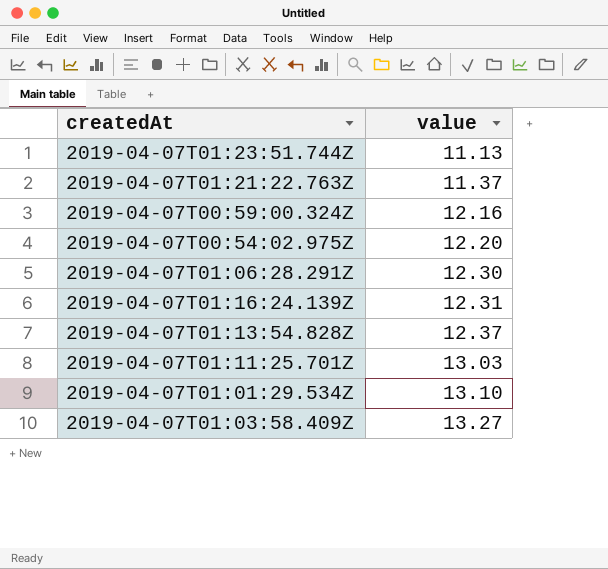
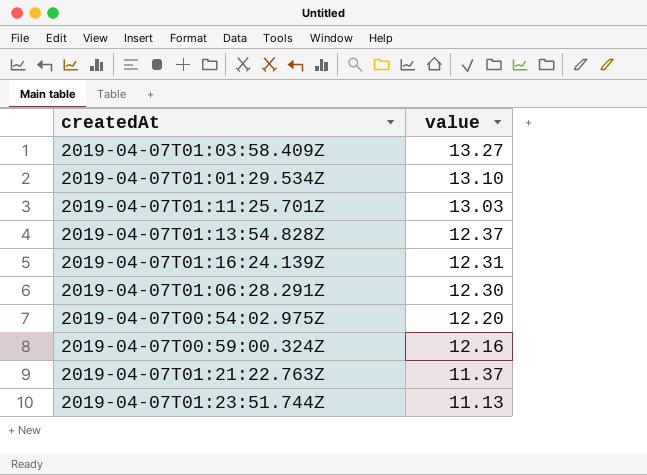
row order: value ascending -> value descending

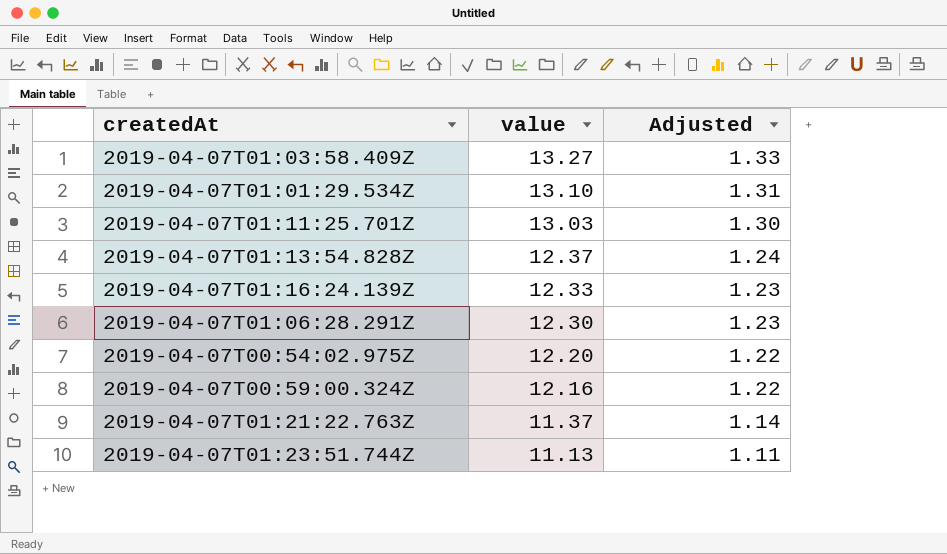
column Adjusted | formula: none -> [value] * 0.1
2019-04-07T01:16:24.139Z | value: 12.31 -> 12.33

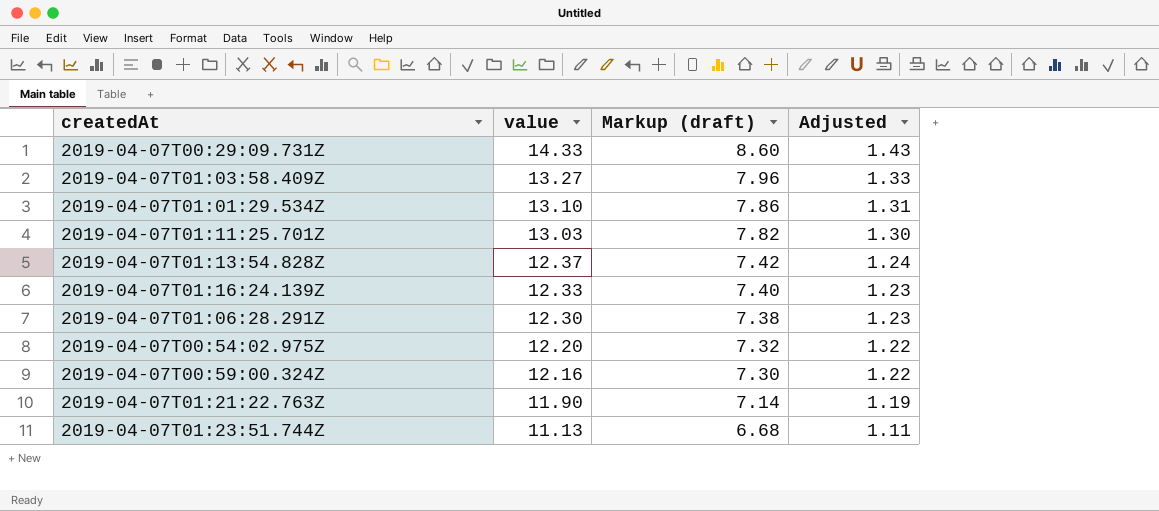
column Markup (draft) | formula: none -> [value] * 0.6
row 2019-04-07T00:29:09.731Z: none -> 14.33 | 8.60 | 1.43
2019-04-07T01:21:22.763Z | value: 11.37 -> 11.90
2019-04-07T01:21:22.763Z | Adjusted: 1.14 -> 1.19

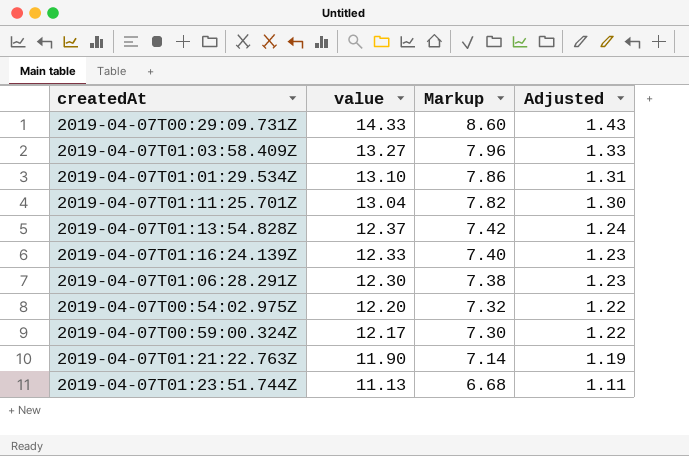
column name: Markup (draft) -> Markup
2019-04-07T01:11:25.701Z | value: 13.03 -> 13.04
2019-04-07T00:59:00.324Z | value: 12.16 -> 12.17

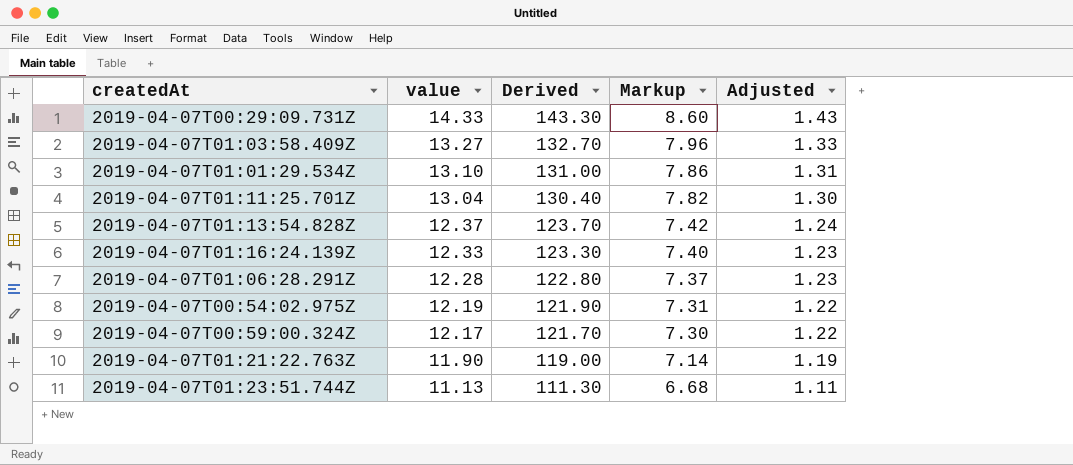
column Derived | formula: none -> [value] * 10
2019-04-07T01:06:28.291Z | value: 12.30 -> 12.28
2019-04-07T01:06:28.291Z | Markup: 7.38 -> 7.37
2019-04-07T00:54:02.975Z | value: 12.20 -> 12.19
2019-04-07T00:54:02.975Z | Markup: 7.32 -> 7.31

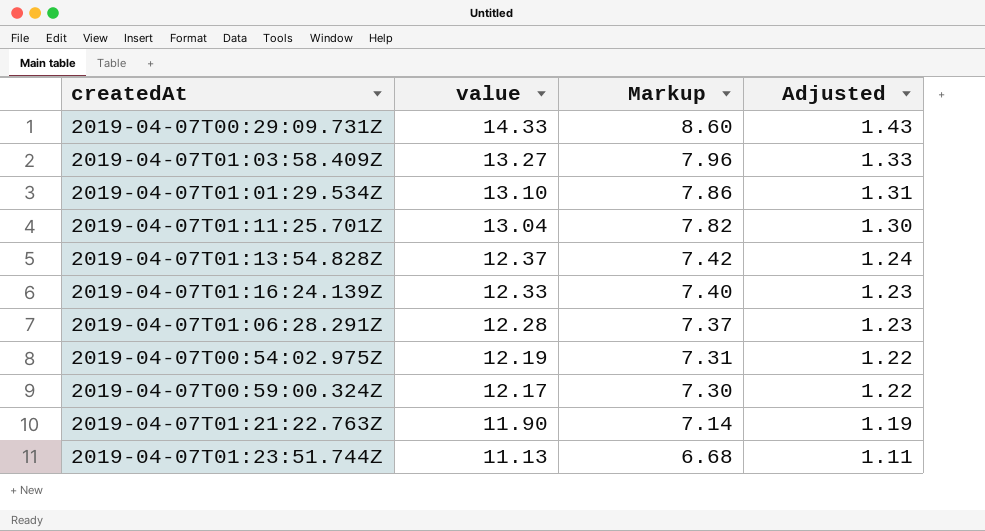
column Derived | formula: [value] * 10 -> none

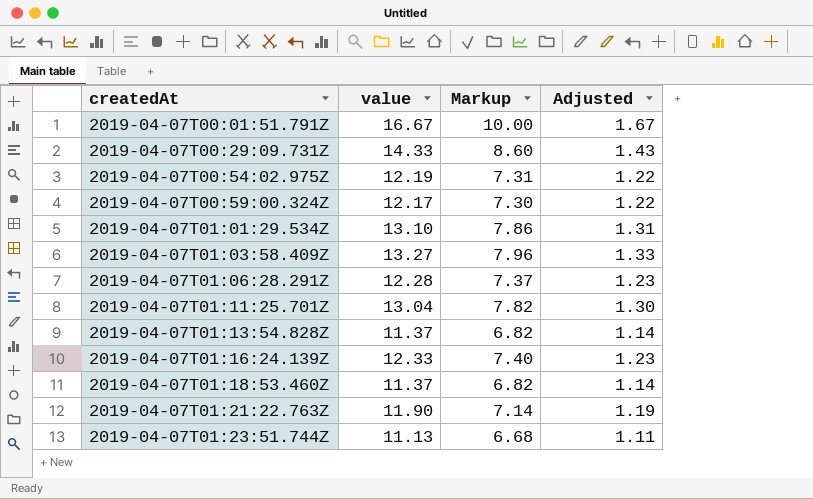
row order: value descending -> createdAt ascending
row 2019-04-07T00:01:51.791Z: none -> 16.67 | 10.00 | 1.67
2019-04-07T01:13:54.828Z | value: 12.37 -> 11.37
2019-04-07T01:13:54.828Z | Markup: 7.42 -> 6.82
2019-04-07T01:13:54.828Z | Adjusted: 1.24 -> 1.14
row 2019-04-07T01:18:53.460Z: none -> 11.37 | 6.82 | 1.14

